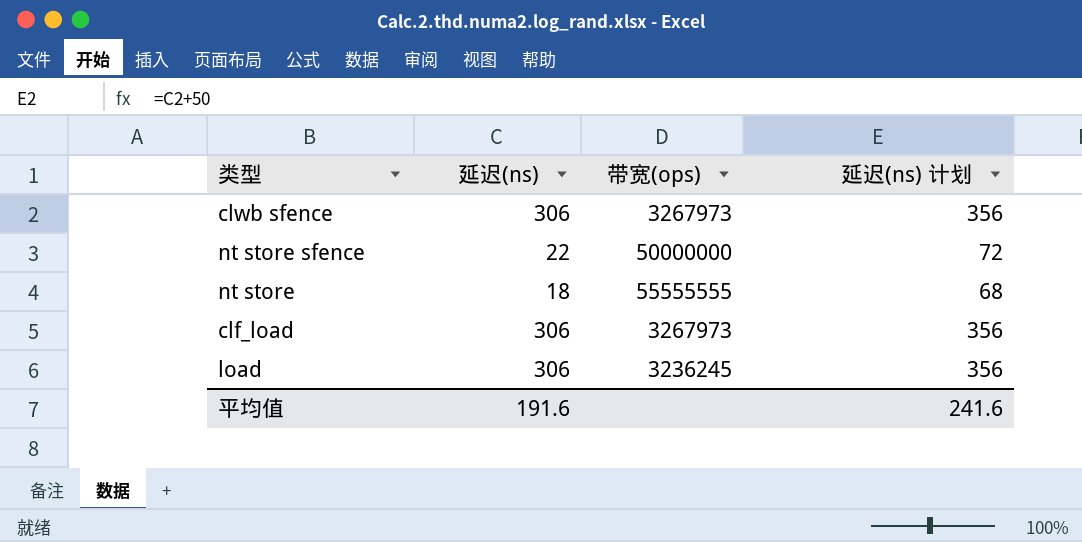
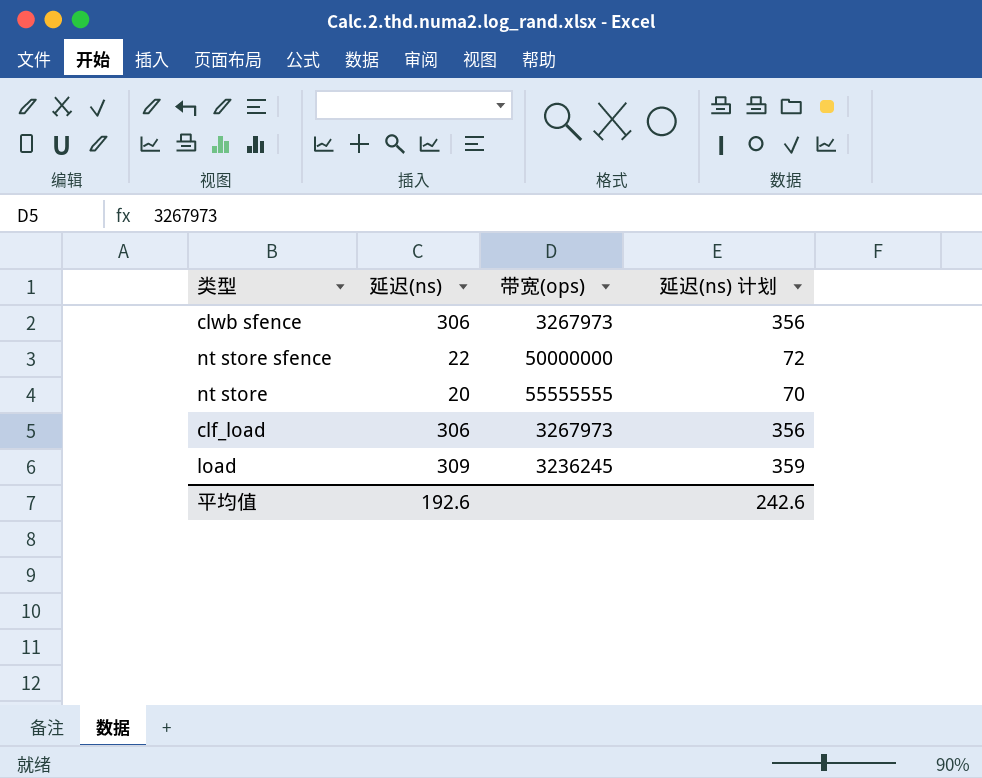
nt store | 延迟(ns): 18 -> 20
nt store | 延迟(ns) 计划: 68 -> 70
load | 延迟(ns): 306 -> 309
load | 延迟(ns) 计划: 356 -> 359
平均值 | 延迟(ns): 191.6 -> 192.6
平均值 | 延迟(ns) 计划: 241.6 -> 242.6

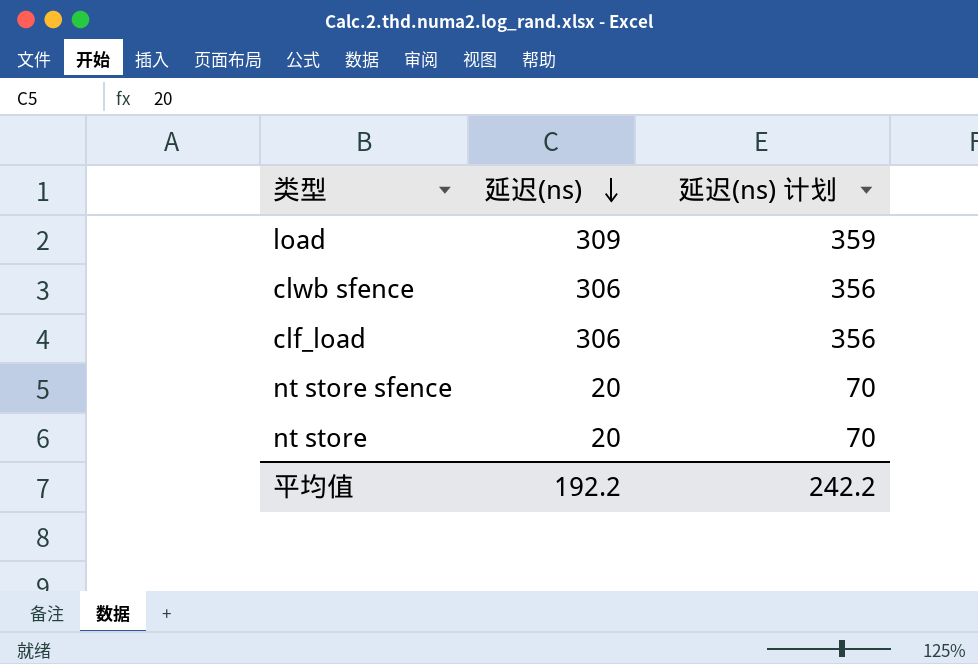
row order: none -> 延迟(ns) descending
column 带宽(ops) | position: 3 -> none
nt store sfence | 延迟(ns): 22 -> 20
nt store sfence | 延迟(ns) 计划: 72 -> 70
平均值 | 延迟(ns): 192.6 -> 192.2
平均值 | 延迟(ns) 计划: 242.6 -> 242.2

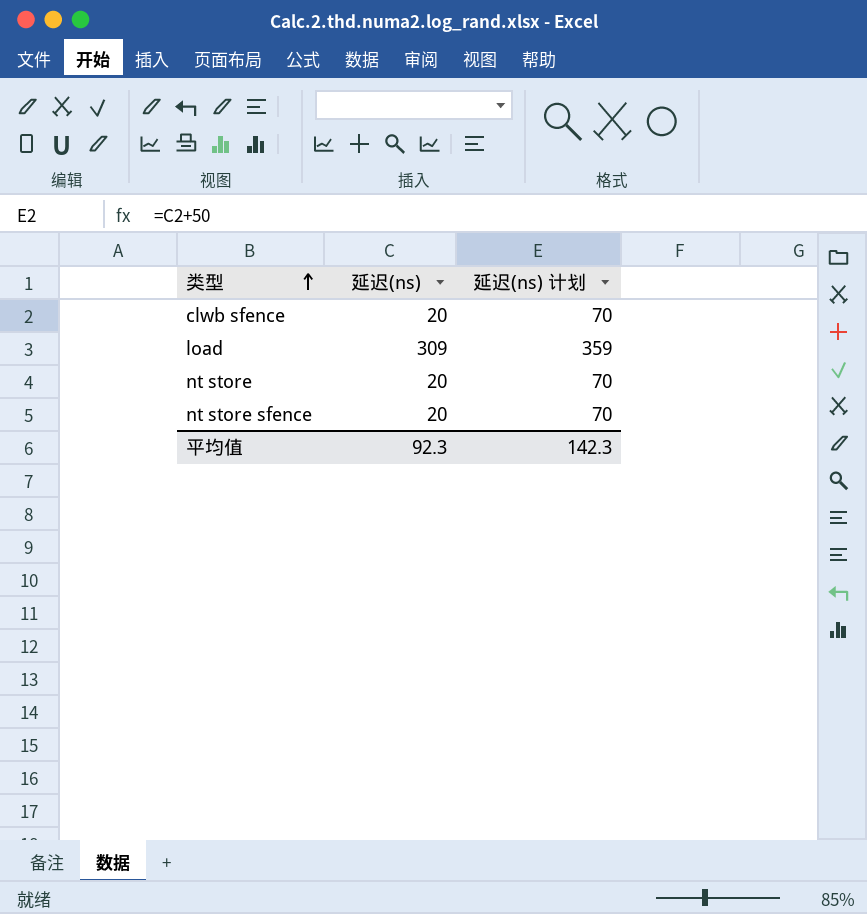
row order: 延迟(ns) descending -> 类型 ascending
row clf_load: 306 | 356 -> none
clwb sfence | 延迟(ns): 306 -> 20
clwb sfence | 延迟(ns) 计划: 356 -> 70
平均值 | 延迟(ns): 192.2 -> 92.3
平均值 | 延迟(ns) 计划: 242.2 -> 142.3

